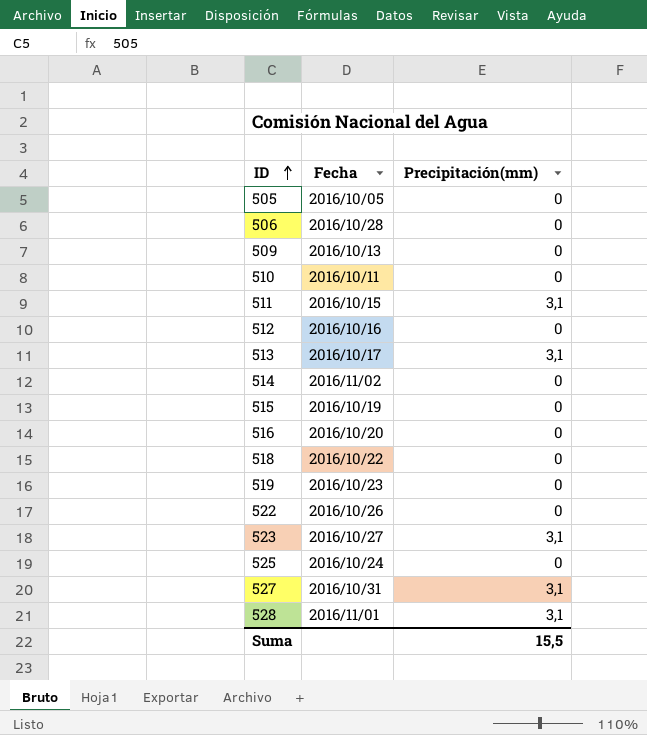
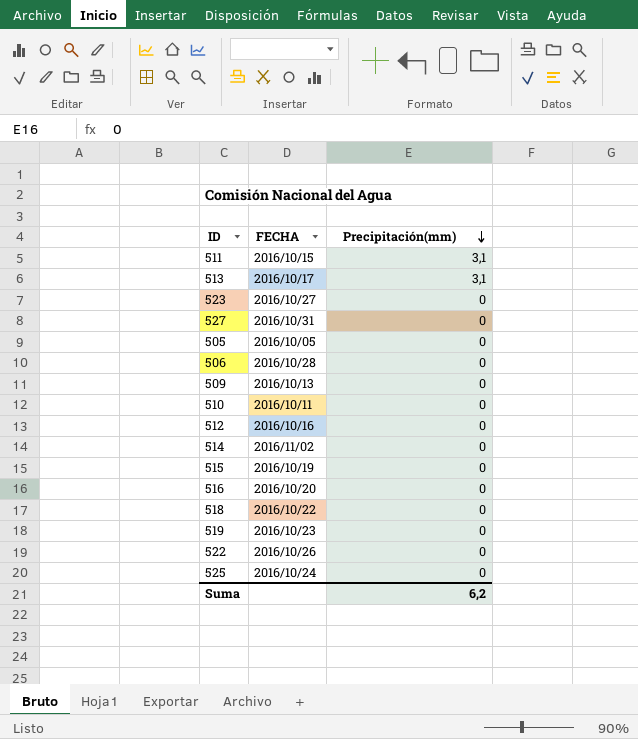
row order: ID ascending -> Precipitación(mm) descending
column name: Fecha -> FECHA
row 528: 2016/11/01 | 3,1 -> none
523 | Precipitación(mm): 3,1 -> 0
527 | Precipitación(mm): 3,1 -> 0
Suma | Precipitación(mm): 15,5 -> 6,2

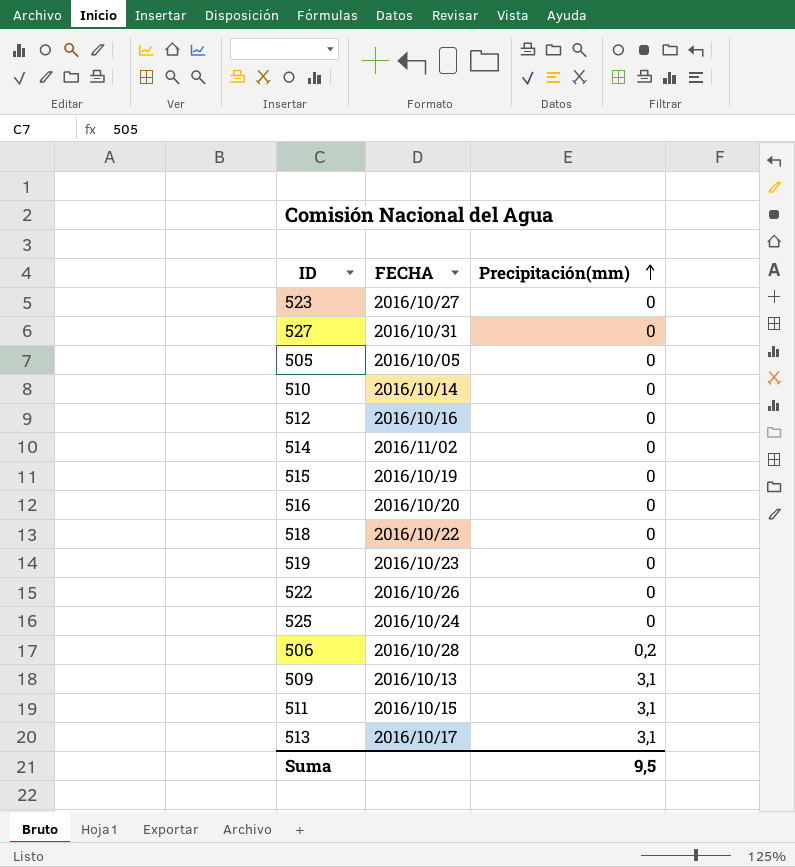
row order: Precipitación(mm) descending -> Precipitación(mm) ascending
510 | FECHA: 2016/10/11 -> 2016/10/14
506 | Precipitación(mm): 0 -> 0,2
509 | Precipitación(mm): 0 -> 3,1
Suma | Precipitación(mm): 6,2 -> 9,5

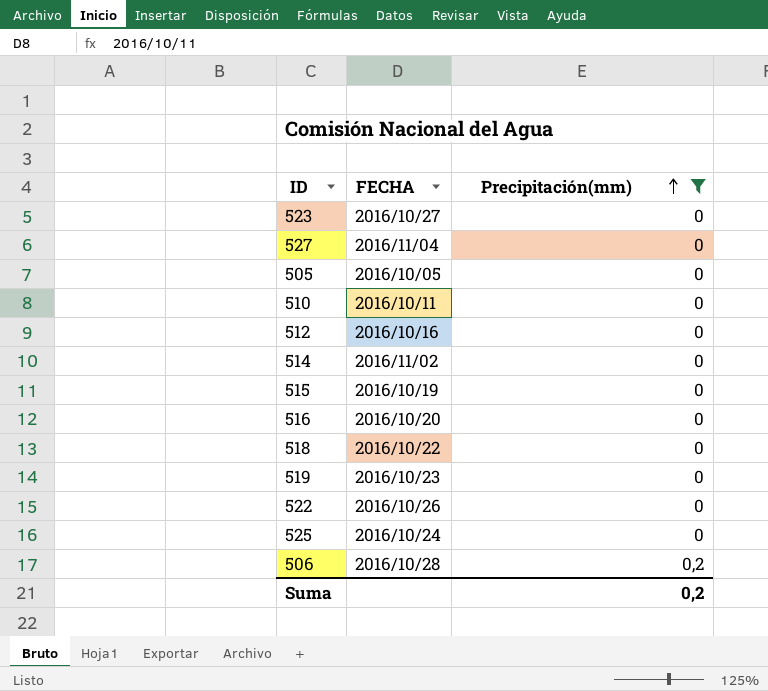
filter: none -> Precipitación(mm) != 3,1
527 | FECHA: 2016/10/31 -> 2016/11/04
510 | FECHA: 2016/10/14 -> 2016/10/11
Suma | Precipitación(mm): 9,5 -> 0,2

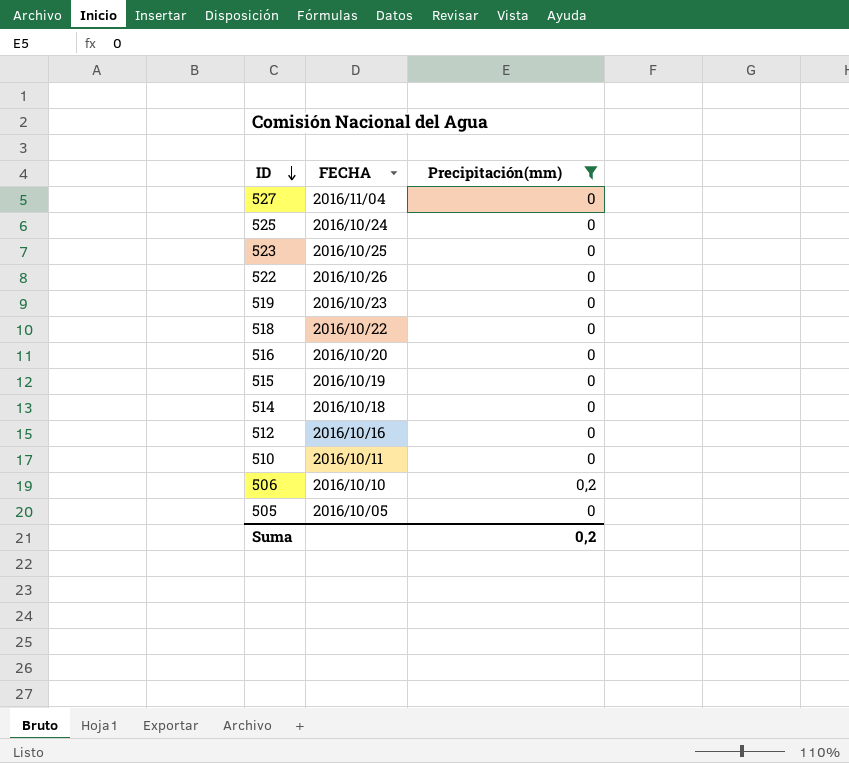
row order: Precipitación(mm) ascending -> ID descending
523 | FECHA: 2016/10/27 -> 2016/10/25
514 | FECHA: 2016/11/02 -> 2016/10/18
506 | FECHA: 2016/10/28 -> 2016/10/10

